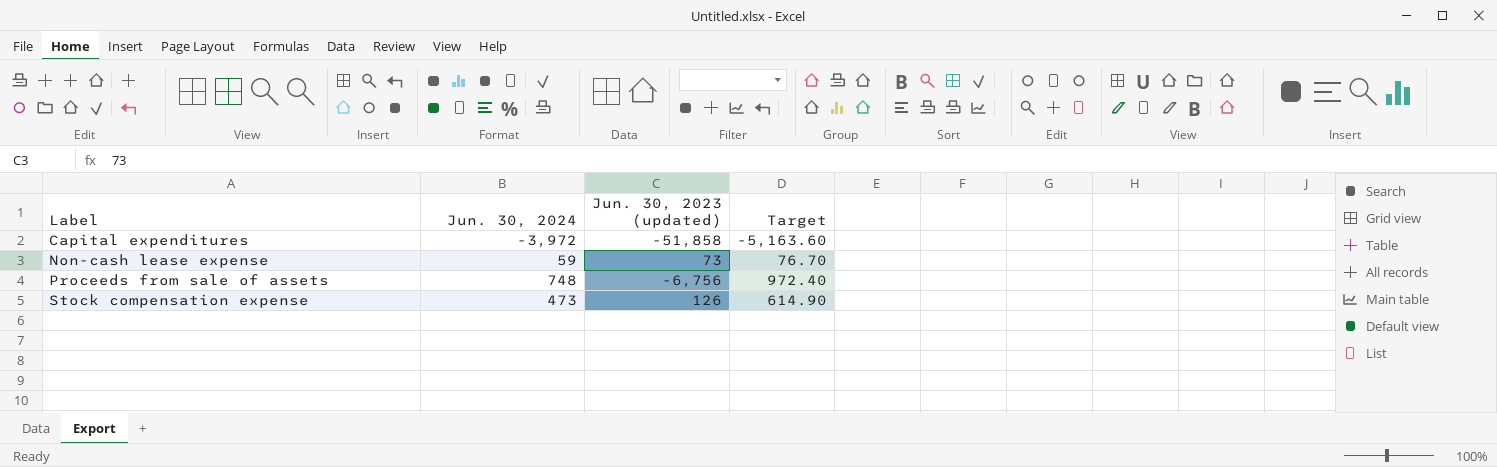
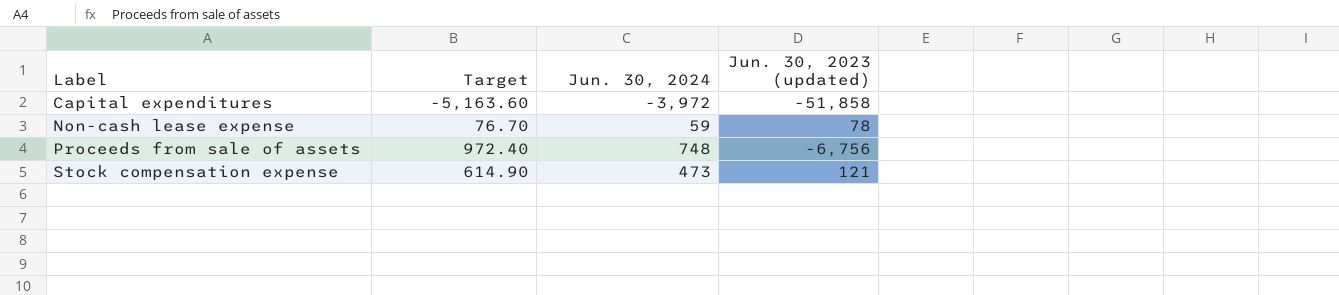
column Target | position: 4 -> 2
Non-cash lease expense | Jun. 30, 2023 (updated): 73 -> 78
Stock compensation expense | Jun. 30, 2023 (updated): 126 -> 121

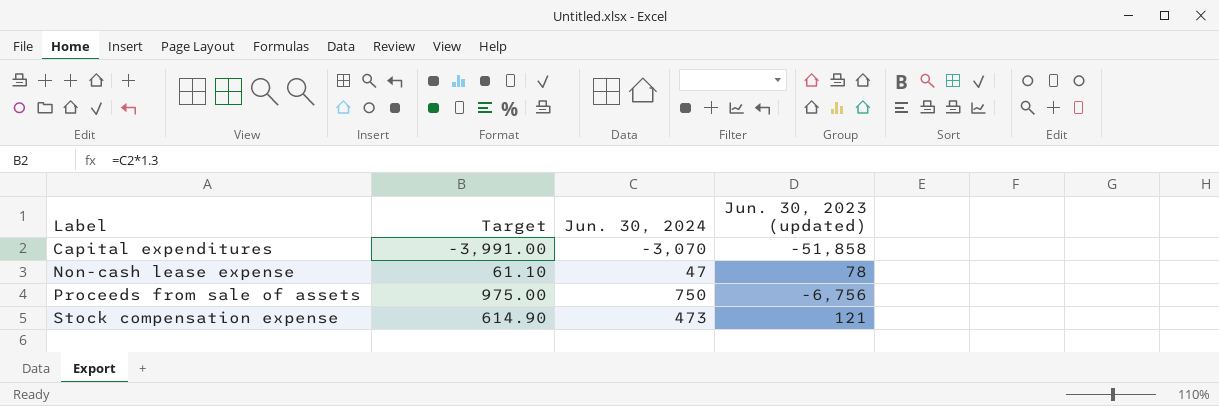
Capital expenditures | Target: -5,163.60 -> -3,991.00
Capital expenditures | Jun. 30, 2024: -3,972 -> -3,070
Non-cash lease expense | Target: 76.70 -> 61.10
Non-cash lease expense | Jun. 30, 2024: 59 -> 47
Proceeds from sale of assets | Target: 972.40 -> 975.00
Proceeds from sale of assets | Jun. 30, 2024: 748 -> 750

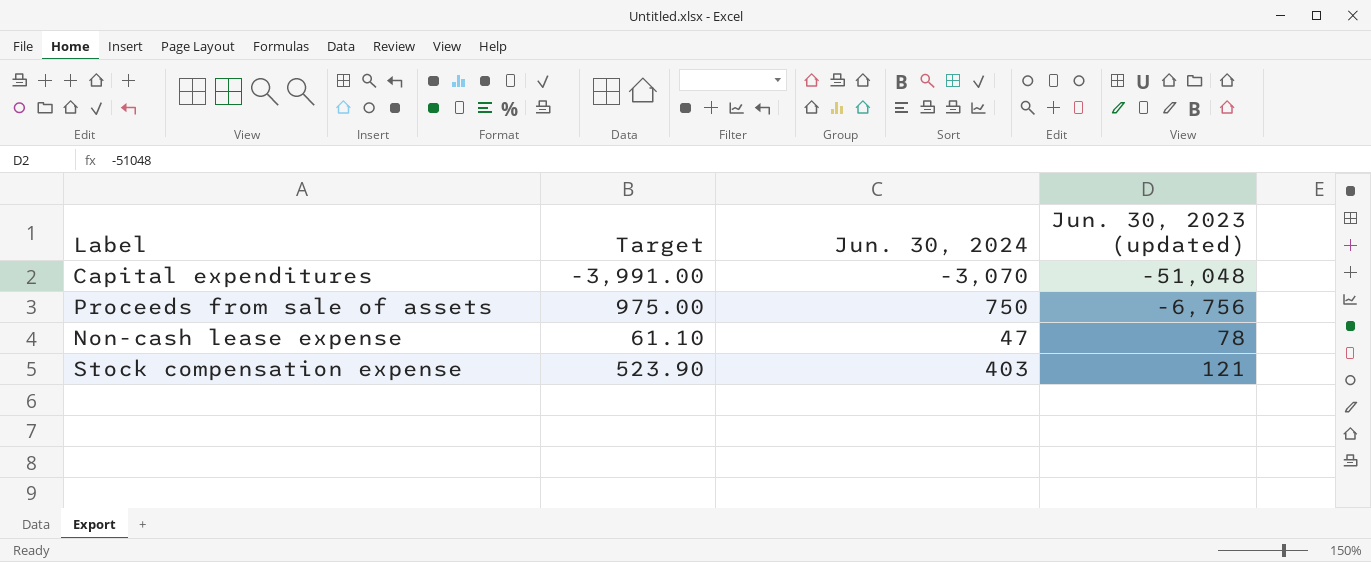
row order: Label ascending -> Jun. 30, 2023 (updated) ascending
Capital expenditures | Jun. 30, 2023 (updated): -51,858 -> -51,048
Stock compensation expense | Target: 614.90 -> 523.90
Stock compensation expense | Jun. 30, 2024: 473 -> 403

